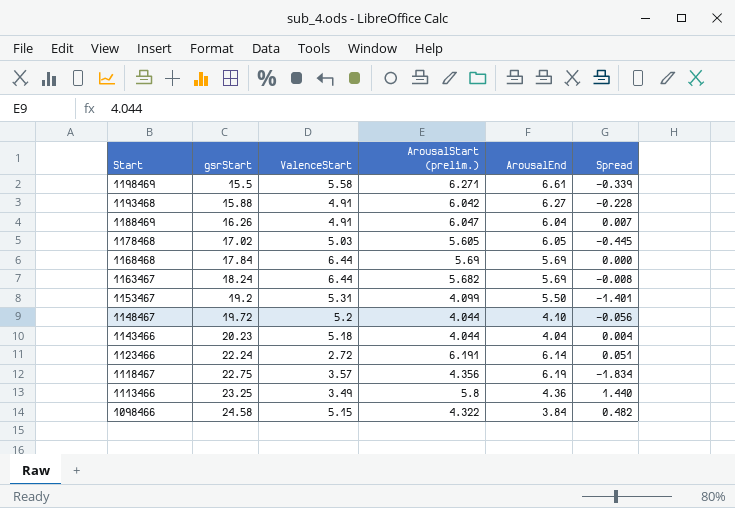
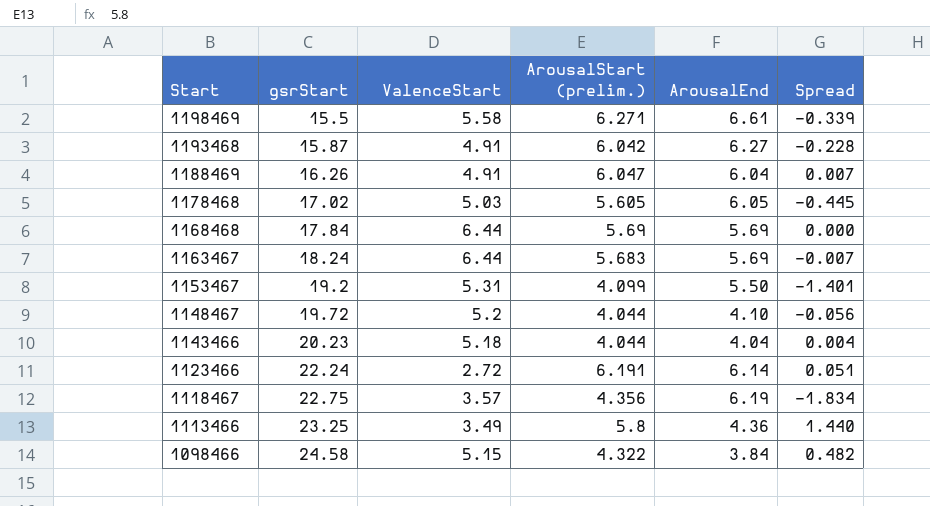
1193468 | gsrStart: 15.88 -> 15.87
1163467 | ArousalStart (prelim.): 5.682 -> 5.683
1163467 | Spread: -0.008 -> -0.007

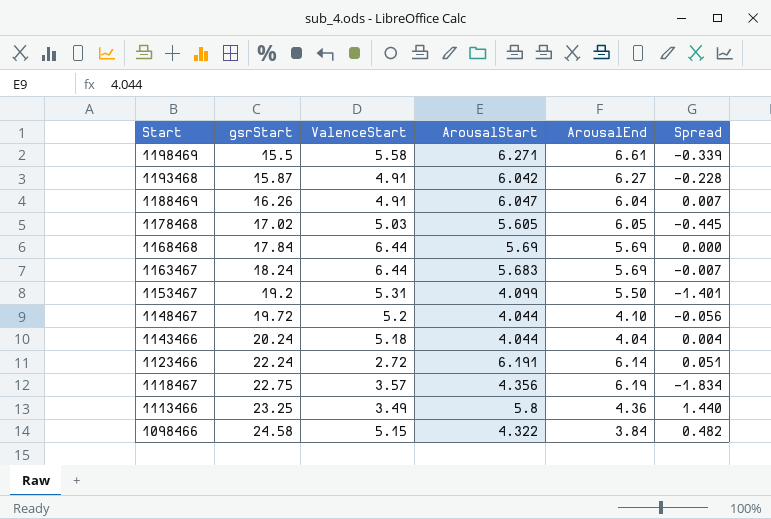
column name: ArousalStart (prelim.) -> ArousalStart
1143466 | gsrStart: 20.23 -> 20.24

